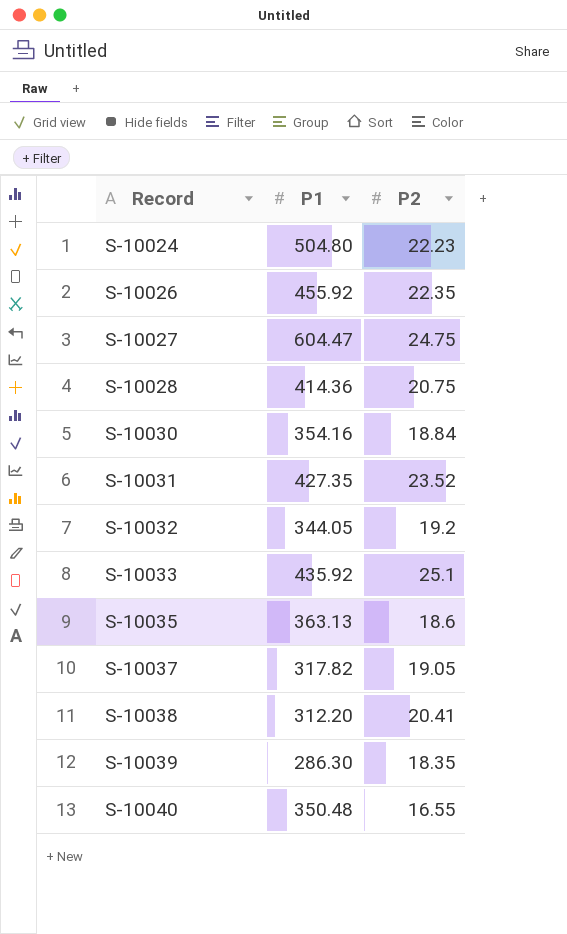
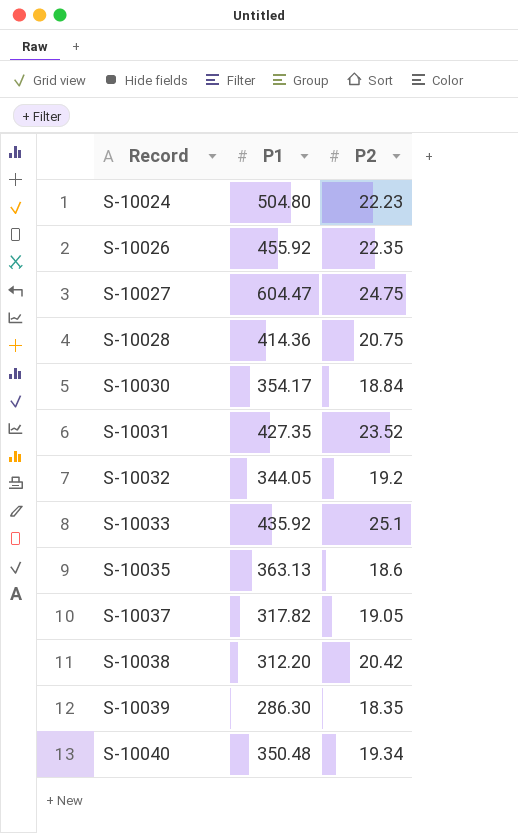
S-10030 | P1: 354.16 -> 354.17
S-10038 | P2: 20.41 -> 20.42
S-10040 | P2: 16.55 -> 19.34

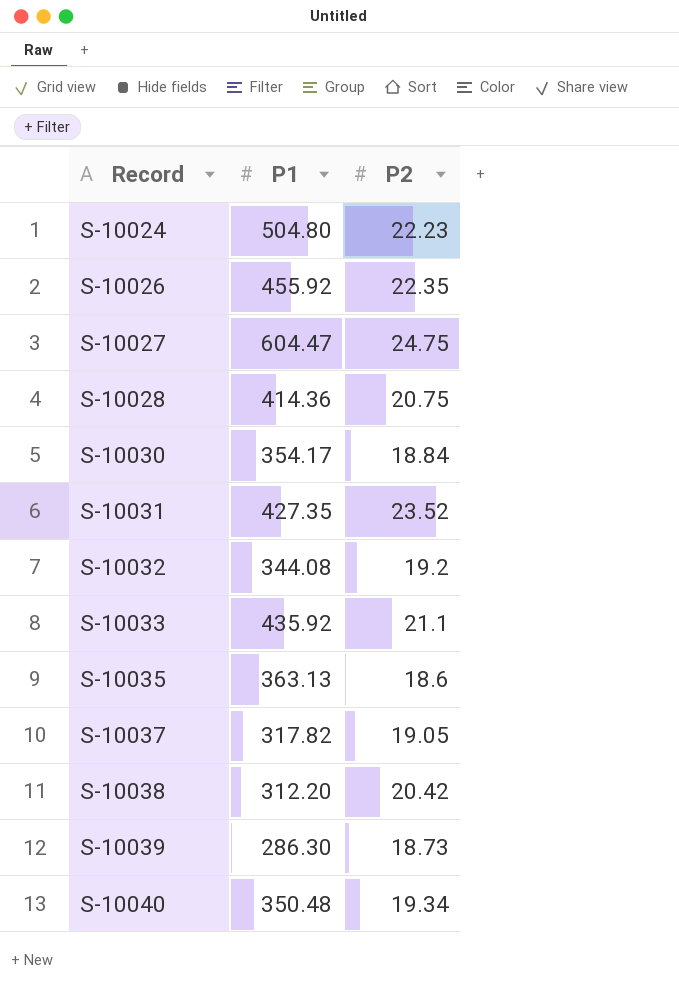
S-10032 | P1: 344.05 -> 344.08
S-10033 | P2: 25.1 -> 21.1
S-10039 | P2: 18.35 -> 18.73

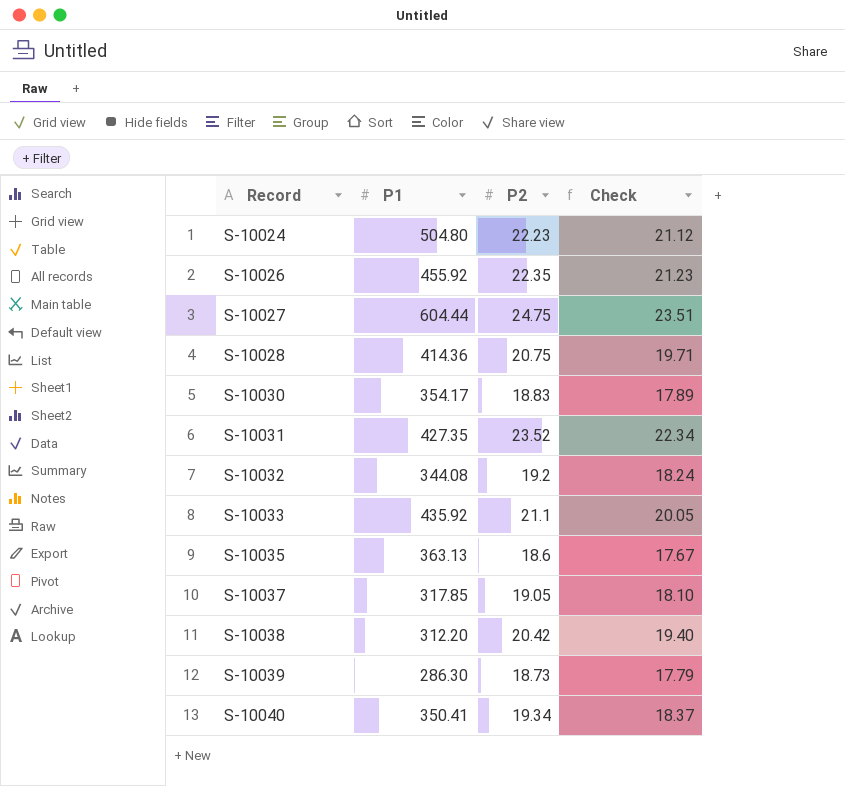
column Check | formula: none -> [P2] * 0.95
S-10027 | P1: 604.47 -> 604.44
S-10030 | P2: 18.84 -> 18.83
S-10037 | P1: 317.82 -> 317.85
S-10040 | P1: 350.48 -> 350.41

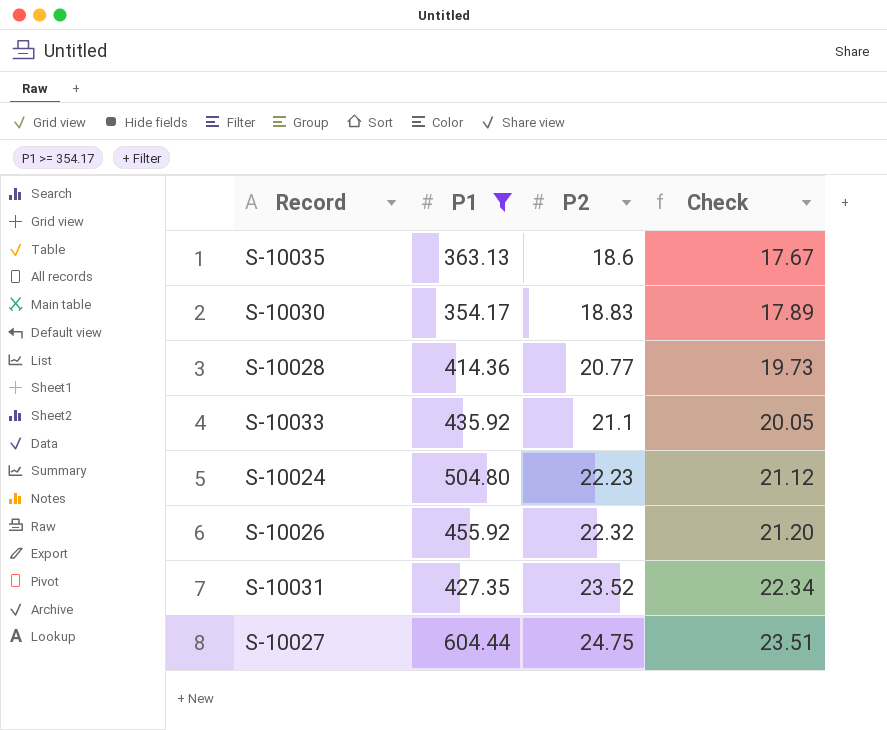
filter: none -> P1 >= 354.17
row order: Record ascending -> P2 ascending
S-10028 | P2: 20.75 -> 20.77
S-10028 | Check: 19.71 -> 19.73
S-10026 | P2: 22.35 -> 22.32
S-10026 | Check: 21.23 -> 21.20

